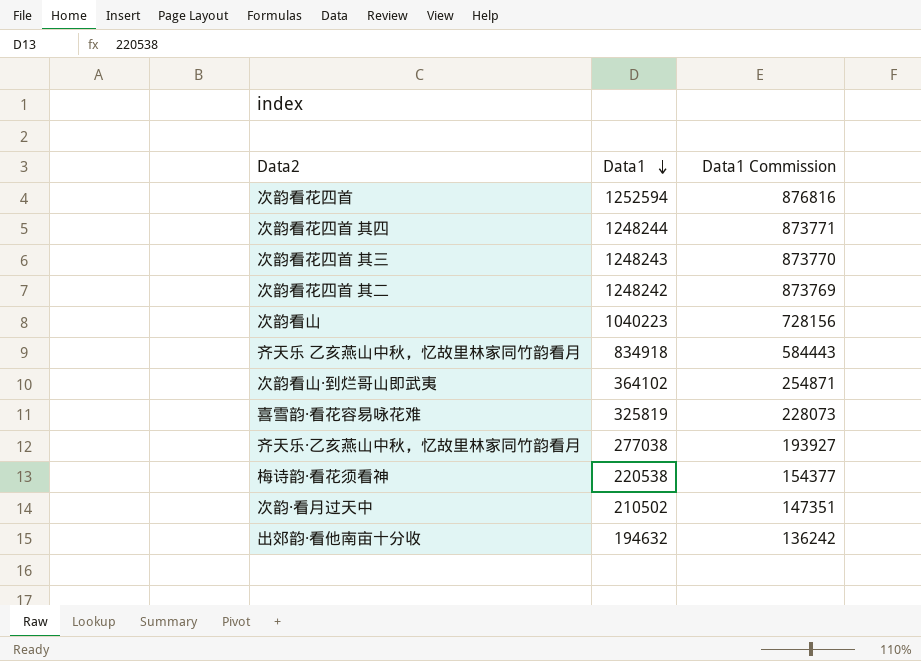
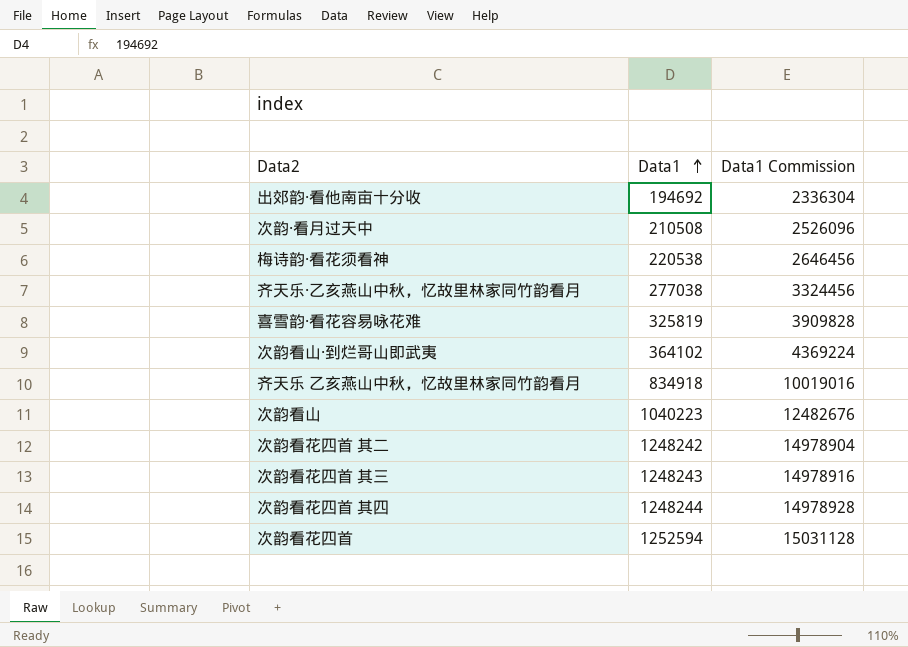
row order: Data1 descending -> Data1 ascending
column Data1 Commission | formula: [Data1] * 0.7 -> [Data1] * 12
出郊韵·看他南亩十分收 | Data1: 194632 -> 194692
次韵·看月过天中 | Data1: 210502 -> 210508

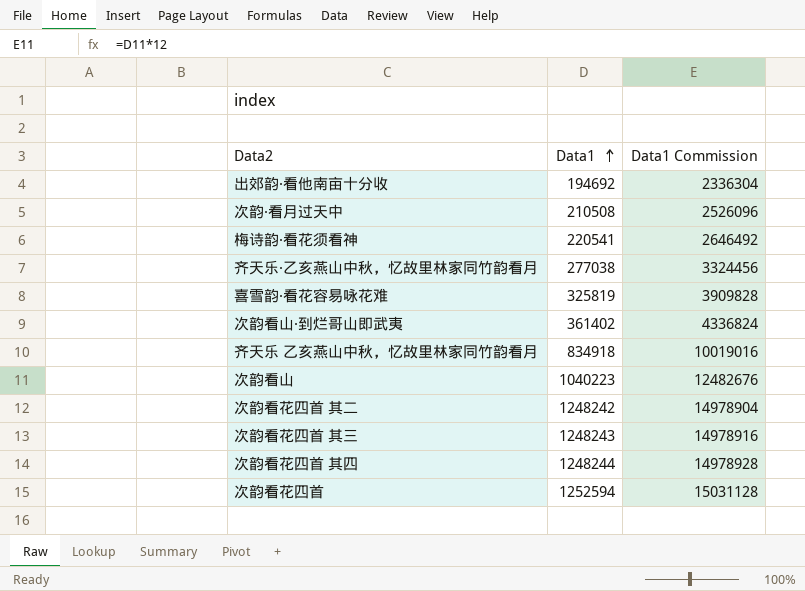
梅诗韵·看花须看神 | Data1: 220538 -> 220541
梅诗韵·看花须看神 | Data1 Commission: 2646456 -> 2646492
次韵看山·到烂哥山即武夷 | Data1: 364102 -> 361402
次韵看山·到烂哥山即武夷 | Data1 Commission: 4369224 -> 4336824

